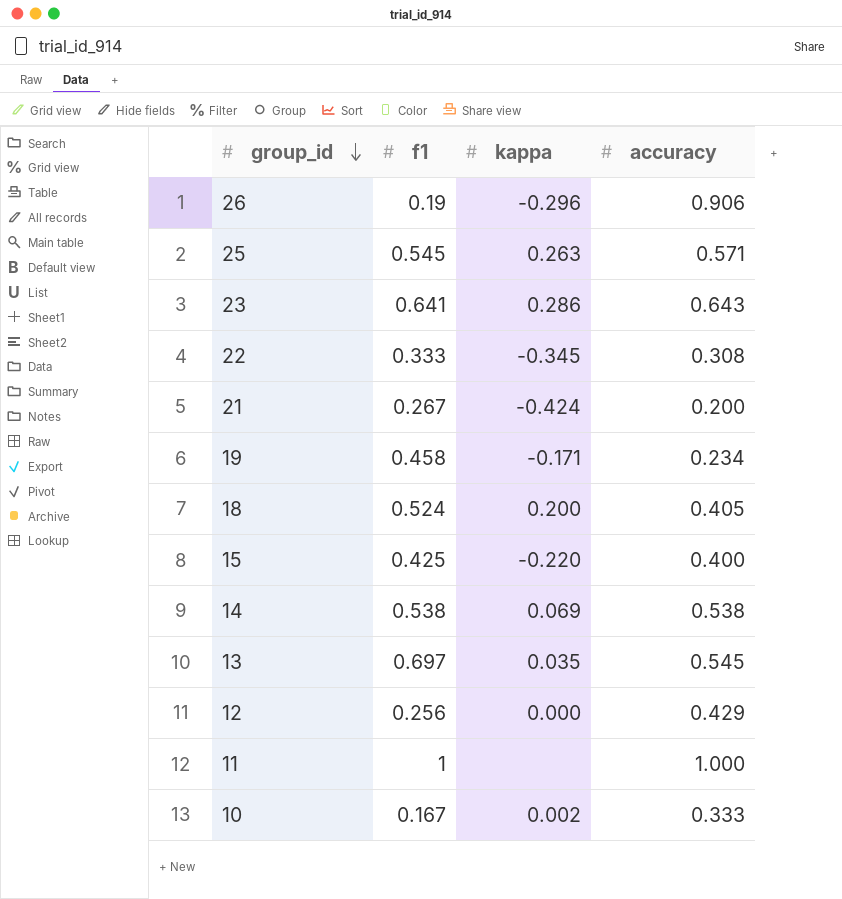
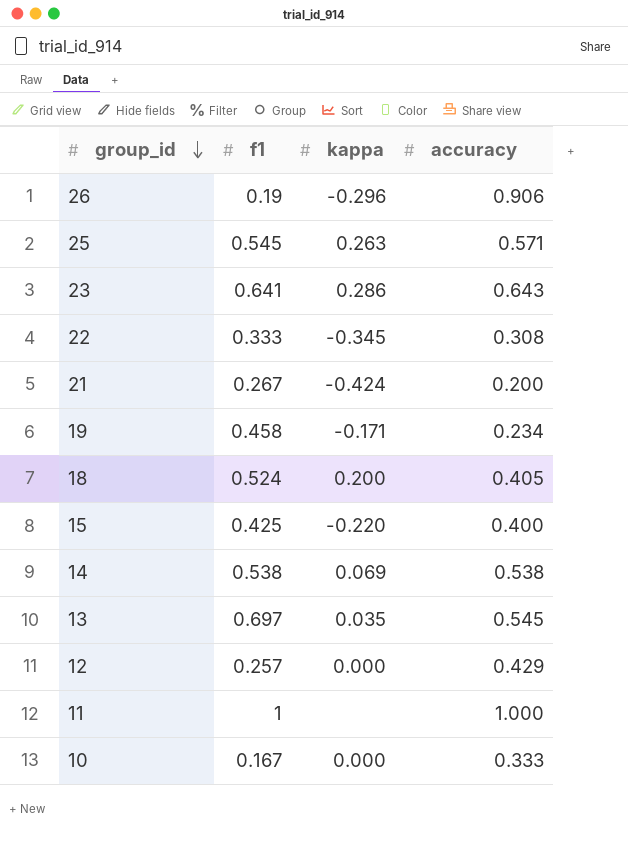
12 | f1: 0.256 -> 0.257
10 | kappa: 0.002 -> 0.000

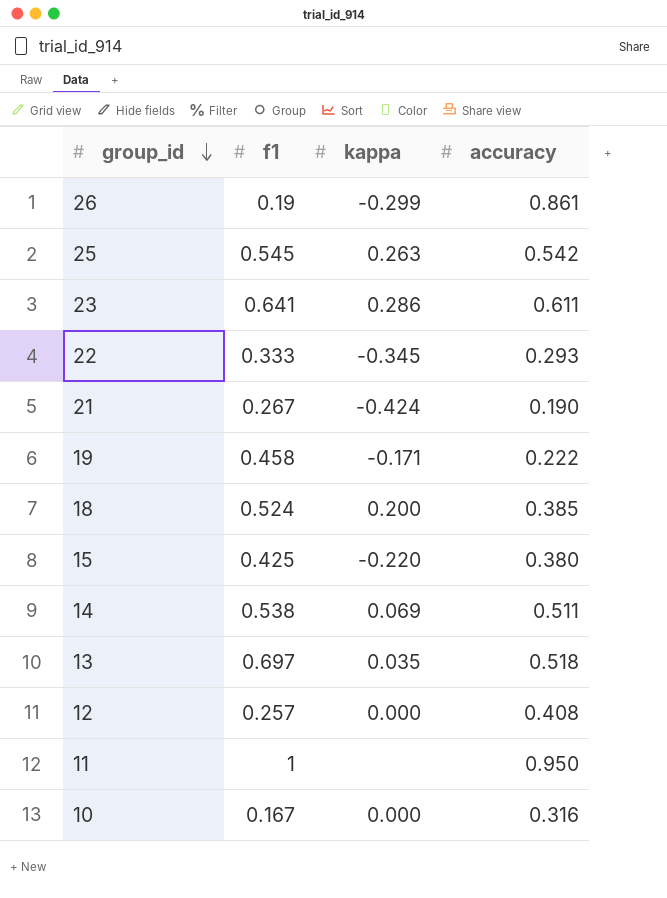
26 | kappa: -0.296 -> -0.299
26 | accuracy: 0.906 -> 0.861
25 | accuracy: 0.571 -> 0.542
23 | accuracy: 0.643 -> 0.611
22 | accuracy: 0.308 -> 0.293
21 | accuracy: 0.200 -> 0.190
19 | accuracy: 0.234 -> 0.222
18 | accuracy: 0.405 -> 0.385
15 | accuracy: 0.400 -> 0.380
14 | accuracy: 0.538 -> 0.511
13 | accuracy: 0.545 -> 0.518
12 | accuracy: 0.429 -> 0.408
11 | accuracy: 1.000 -> 0.950
10 | accuracy: 0.333 -> 0.316

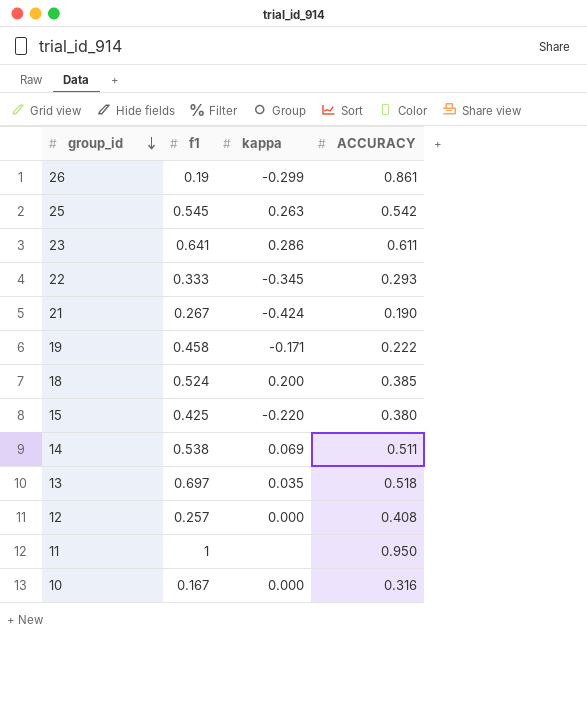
column name: accuracy -> ACCURACY

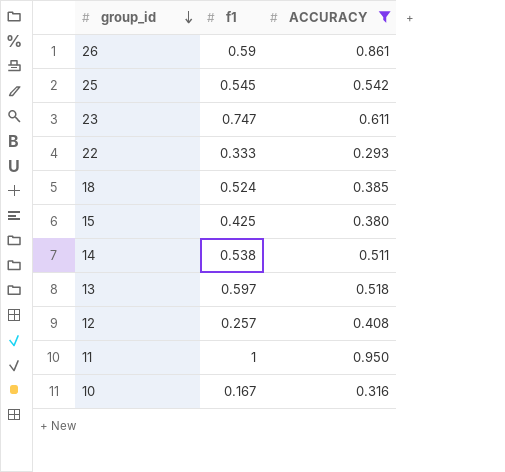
filter: none -> ACCURACY >= 0.293
column kappa | position: 3 -> none
26 | f1: 0.19 -> 0.59
23 | f1: 0.641 -> 0.747
13 | f1: 0.697 -> 0.597

